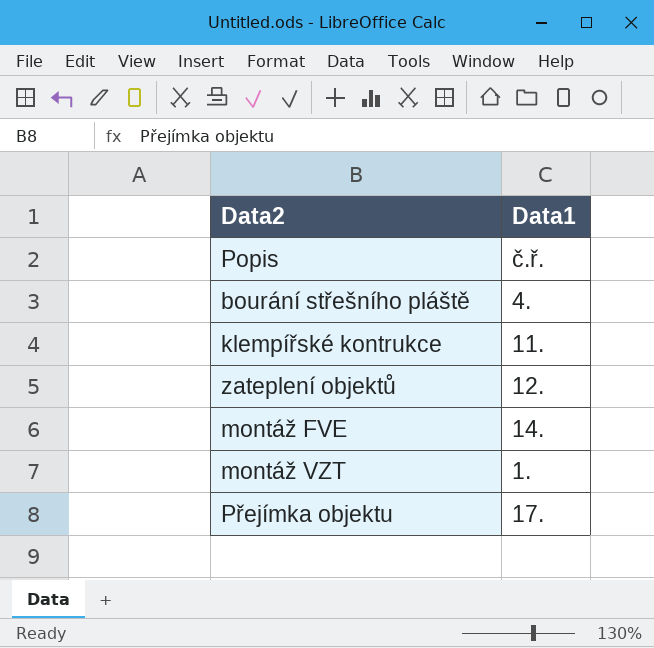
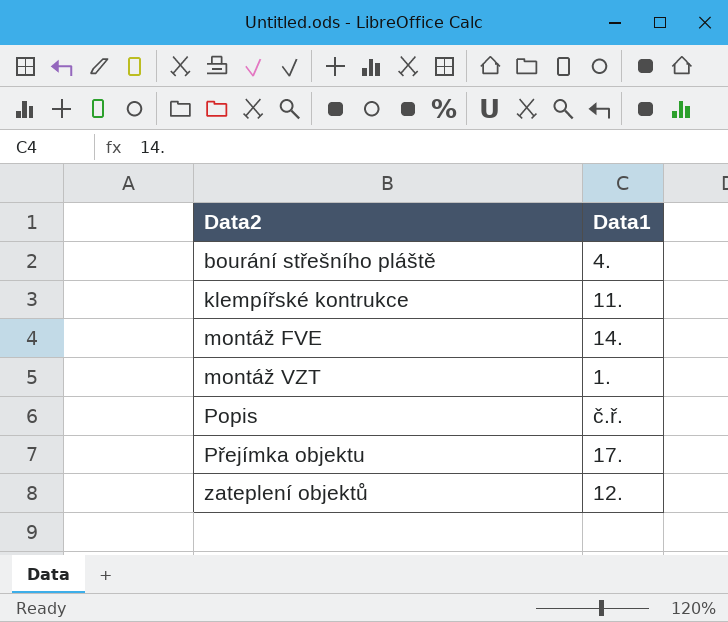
row order: none -> Data2 ascending

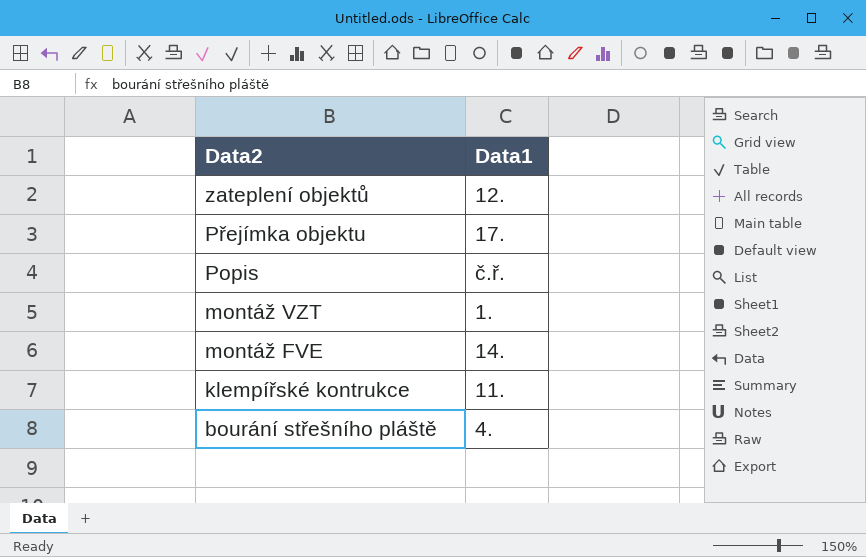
row order: Data2 ascending -> Data2 descending

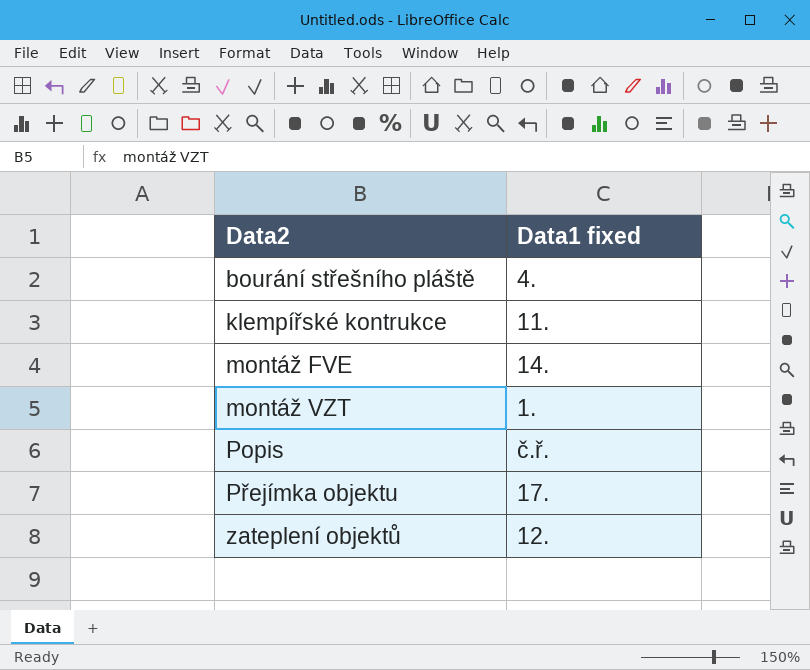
row order: Data2 descending -> Data2 ascending
column name: Data1 -> Data1 fixed

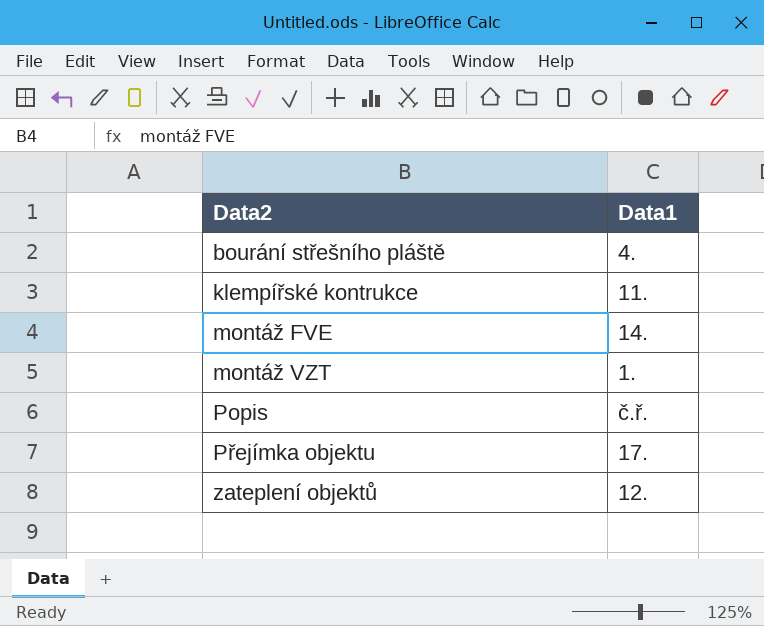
column name: Data1 fixed -> Data1

